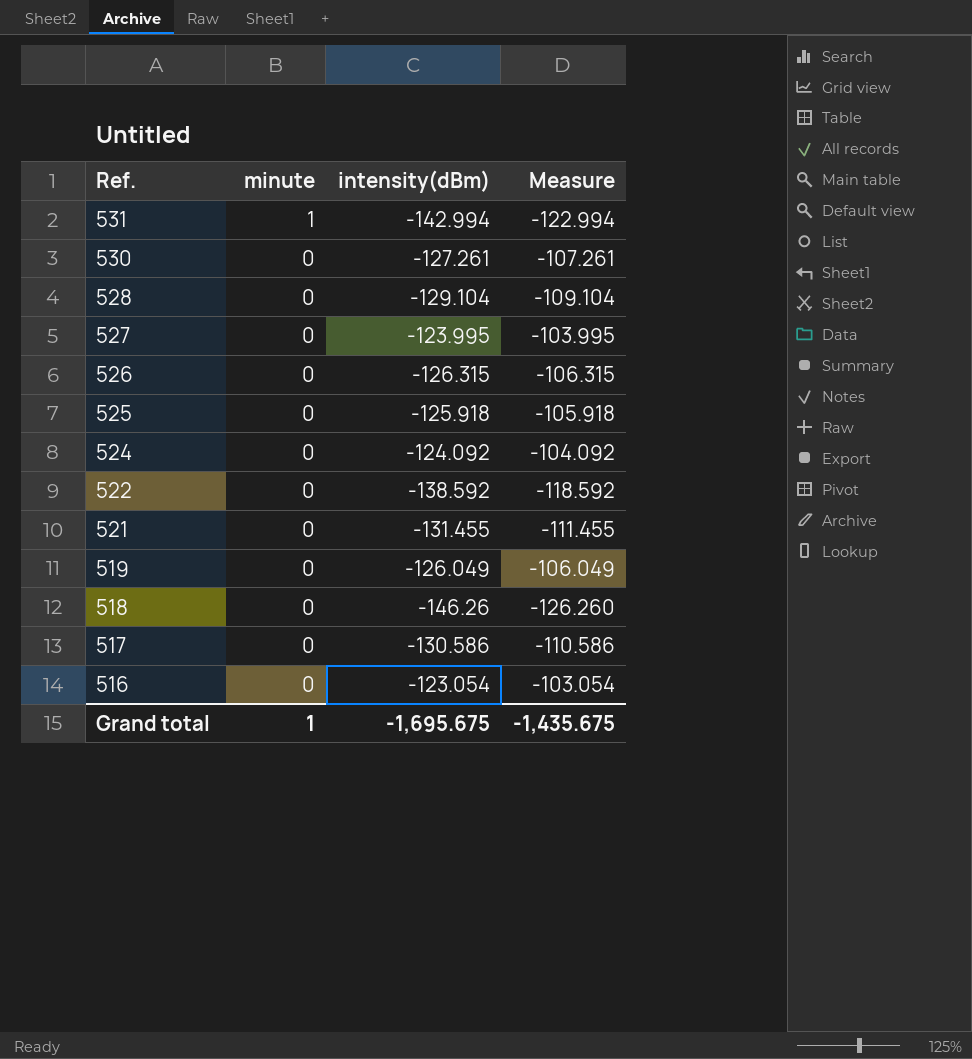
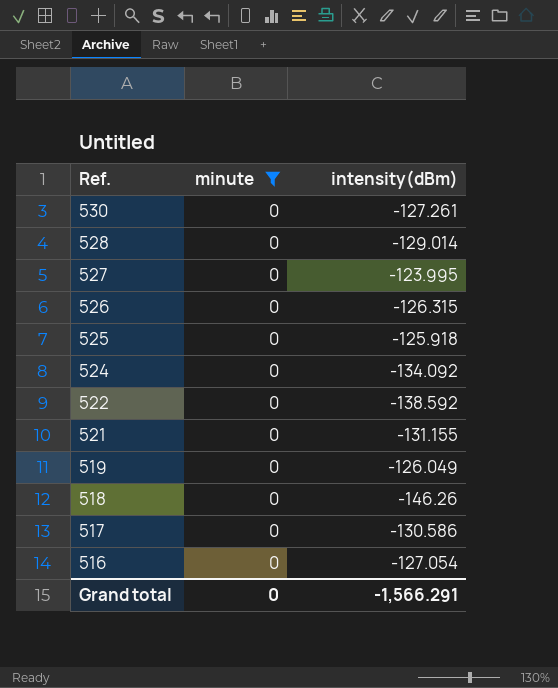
filter: none -> minute = 0
column Measure | formula: [intensity(dBm)] + 20 -> none
528 | intensity(dBm): -129.104 -> -129.014
524 | intensity(dBm): -124.092 -> -134.092
521 | intensity(dBm): -131.455 -> -131.155
516 | intensity(dBm): -123.054 -> -127.054
Grand total | minute: 1 -> 0
Grand total | intensity(dBm): -1,695.675 -> -1,566.291

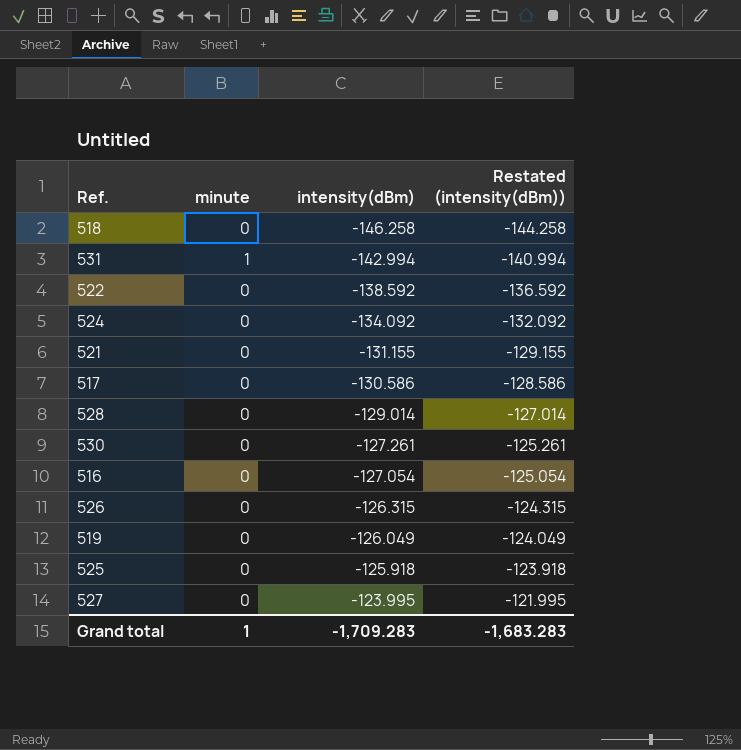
filter: minute = 0 -> none
row order: Ref. descending -> intensity(dBm) ascending
column Restated (intensity(dBm)) | formula: none -> [intensity(dBm)] + 2
518 | intensity(dBm): -146.26 -> -146.258
Grand total | minute: 0 -> 1
Grand total | intensity(dBm): -1,566.291 -> -1,709.283

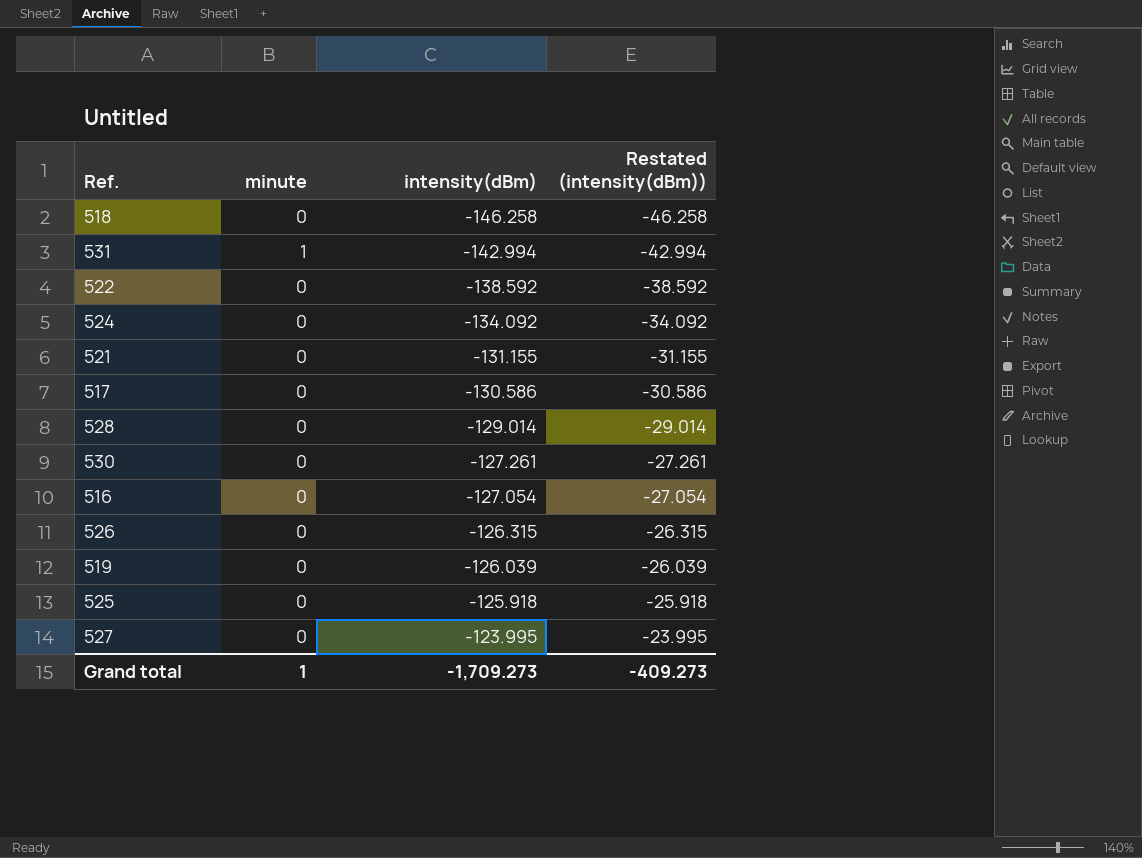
column Restated (intensity(dBm)) | formula: [intensity(dBm)] + 2 -> [intensity(dBm)] + 100
519 | intensity(dBm): -126.049 -> -126.039
Grand total | intensity(dBm): -1,709.283 -> -1,709.273
Grand total | Restated (intensity(dBm)): -1,683.283 -> -409.273

